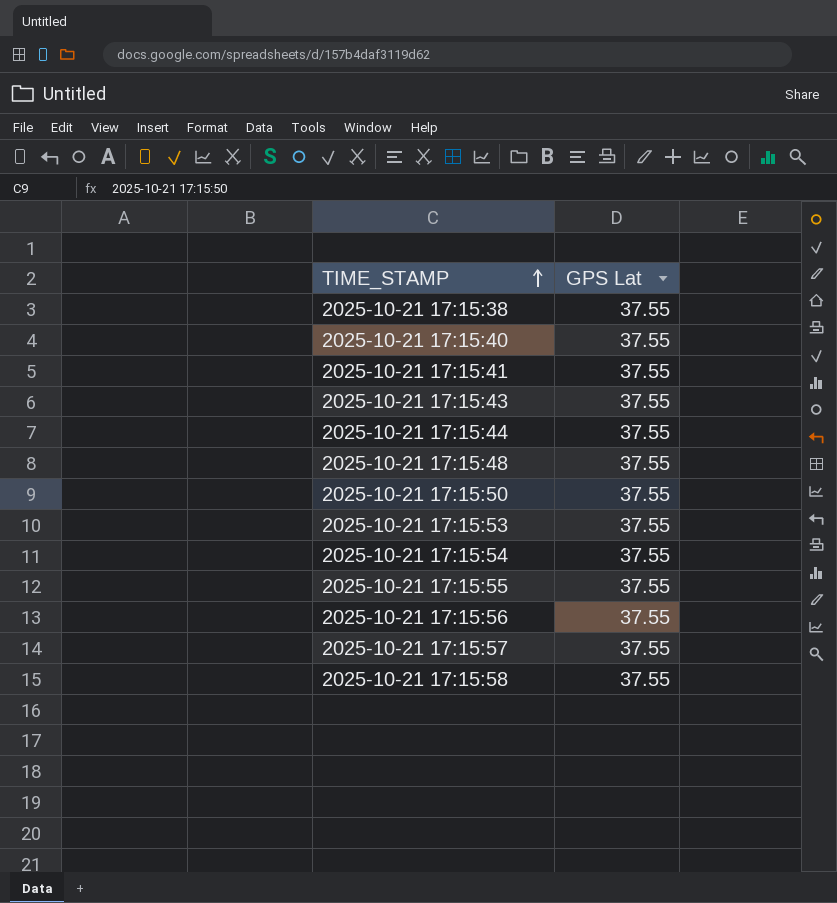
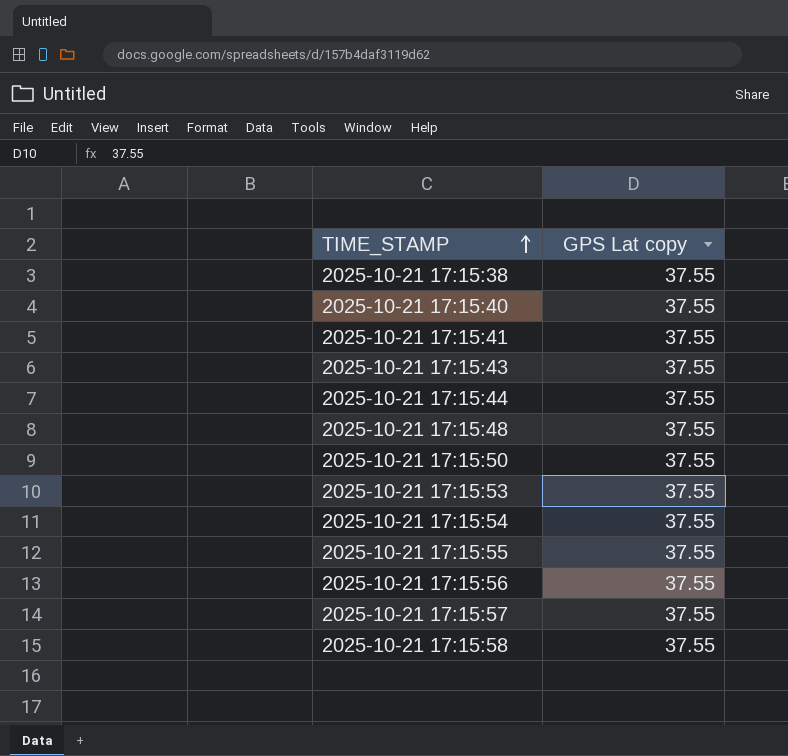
column name: GPS Lat -> GPS Lat copy

